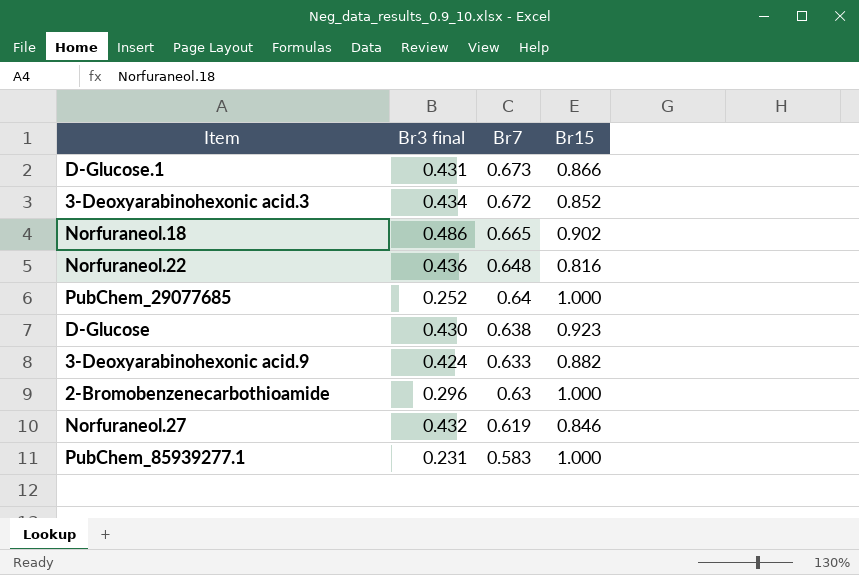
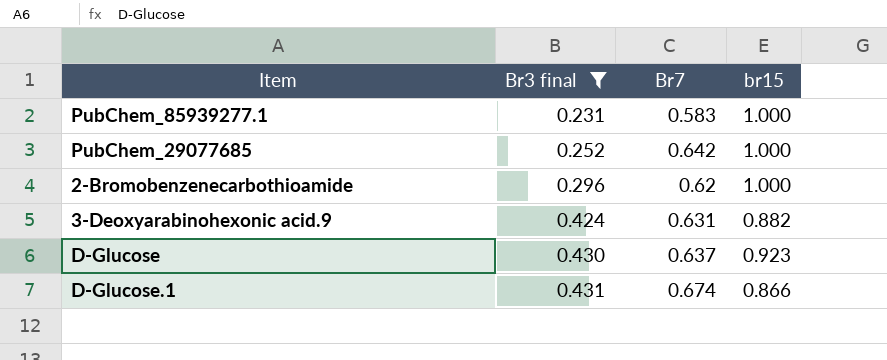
filter: none -> Br3 final <= 0.431
row order: Br7 descending -> Br3 final ascending
column name: Br15 -> br15
PubChem_29077685 | Br7: 0.64 -> 0.642
2-Bromobenzenecarbothioamide | Br7: 0.63 -> 0.62
3-Deoxyarabinohexonic acid.9 | Br7: 0.633 -> 0.631
D-Glucose | Br7: 0.638 -> 0.637
D-Glucose.1 | Br7: 0.673 -> 0.674

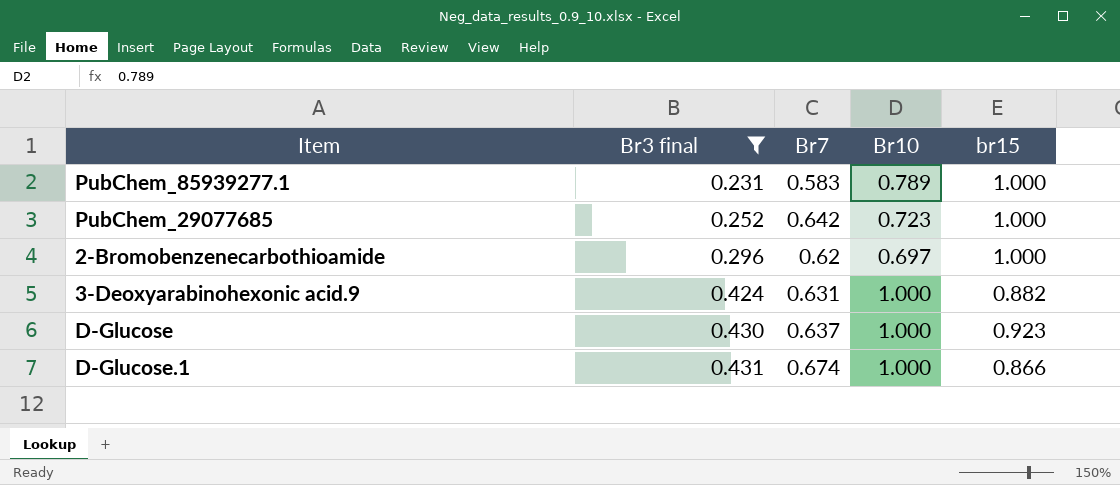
column Br10 | position: none -> 4

